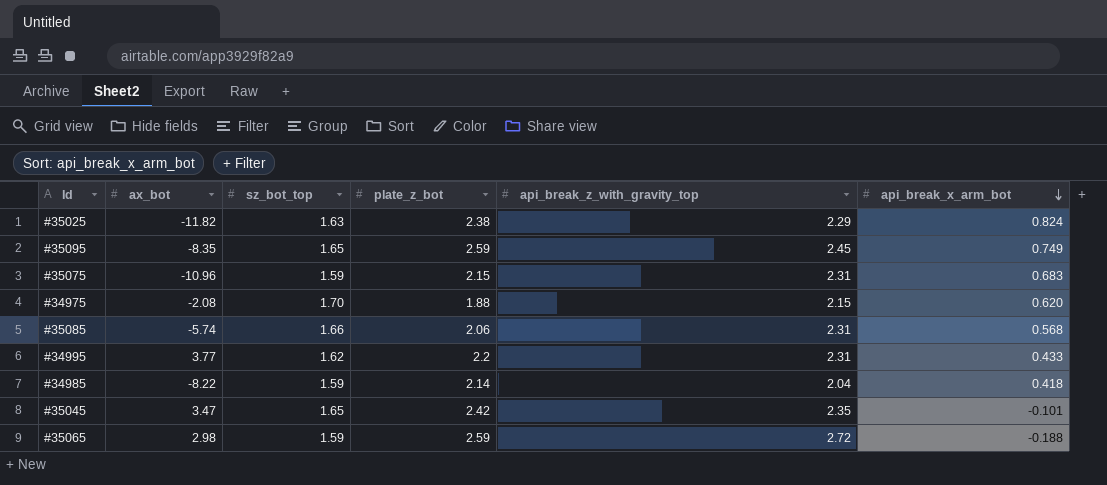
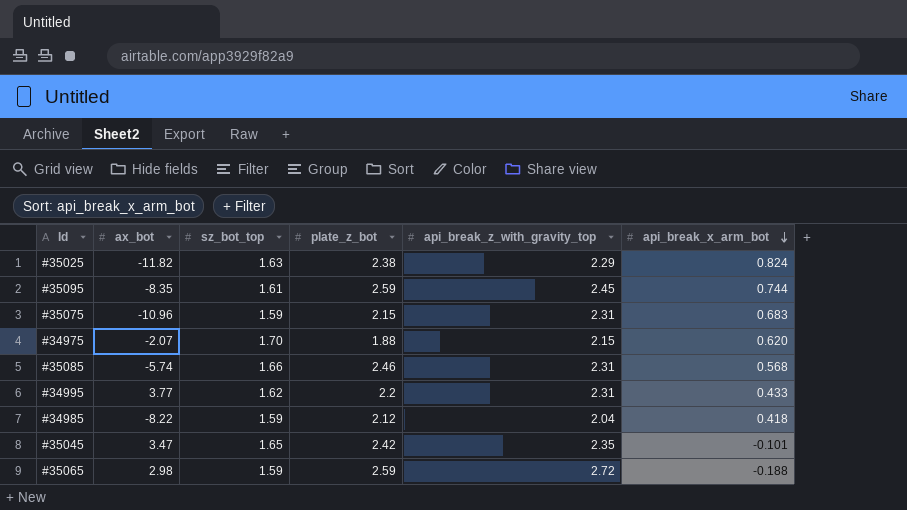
#35095 | sz_bot_top: 1.65 -> 1.61
#35095 | api_break_x_arm_bot: 0.749 -> 0.744
#34975 | ax_bot: -2.08 -> -2.07
#35085 | plate_z_bot: 2.06 -> 2.46
#34985 | plate_z_bot: 2.14 -> 2.12

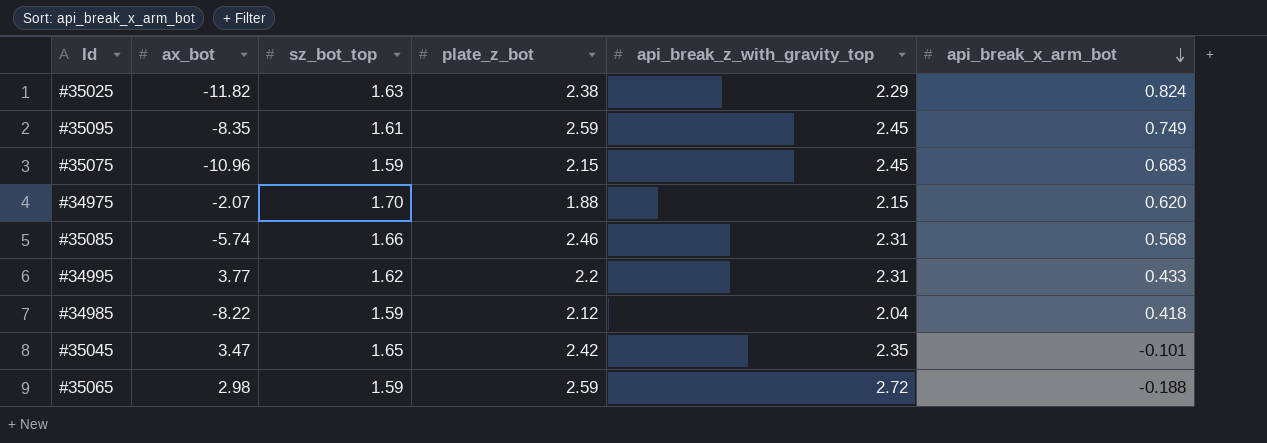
#35095 | api_break_x_arm_bot: 0.744 -> 0.749
#35075 | api_break_z_with_gravity_top: 2.31 -> 2.45

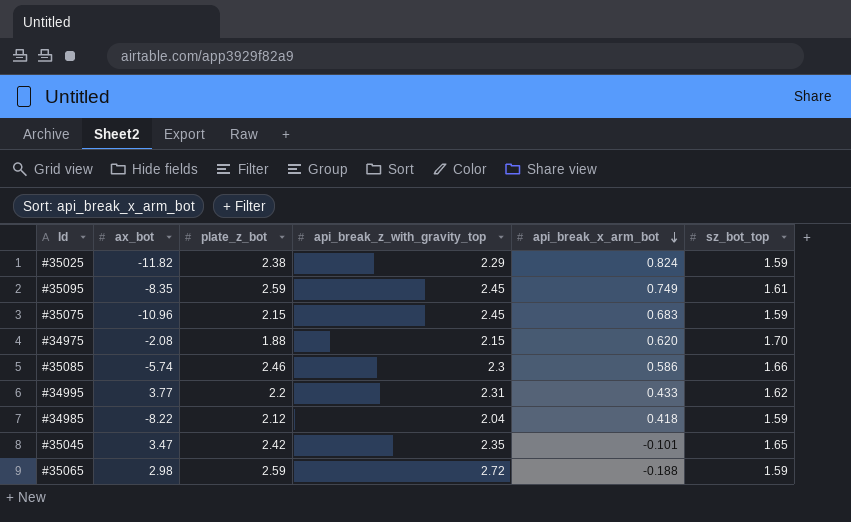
column sz_bot_top | position: 3 -> 6
#35025 | sz_bot_top: 1.63 -> 1.59
#34975 | ax_bot: -2.07 -> -2.08
#35085 | api_break_z_with_gravity_top: 2.31 -> 2.3
#35085 | api_break_x_arm_bot: 0.568 -> 0.586

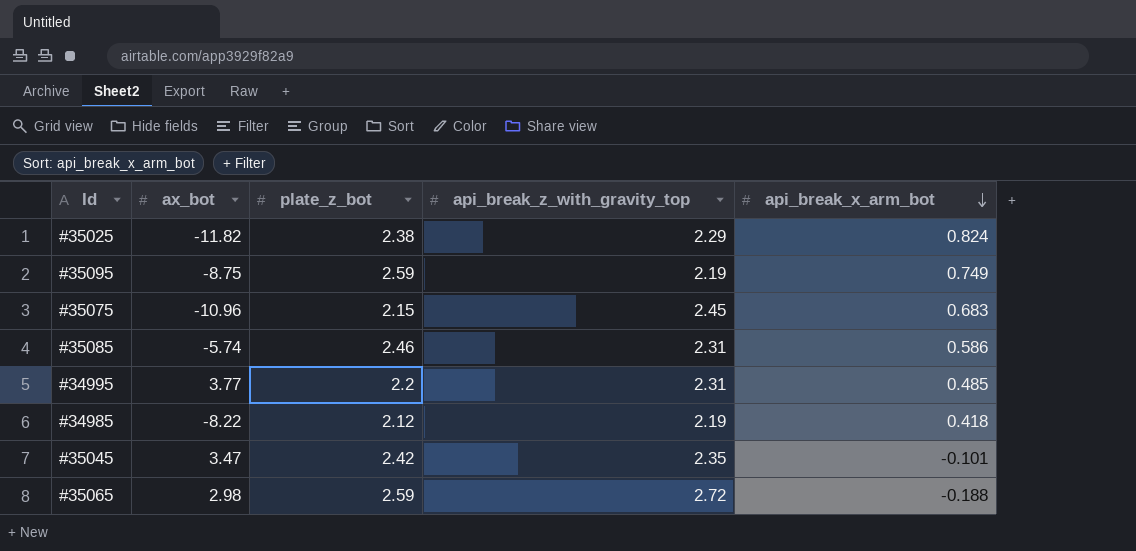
column sz_bot_top | position: 6 -> none
row #34975: -2.08 | 1.88 | 2.15 | 0.620 | 1.70 -> none
#35095 | ax_bot: -8.35 -> -8.75
#35095 | api_break_z_with_gravity_top: 2.45 -> 2.19
#35085 | api_break_z_with_gravity_top: 2.3 -> 2.31
#34995 | api_break_x_arm_bot: 0.433 -> 0.485
#34985 | api_break_z_with_gravity_top: 2.04 -> 2.19

